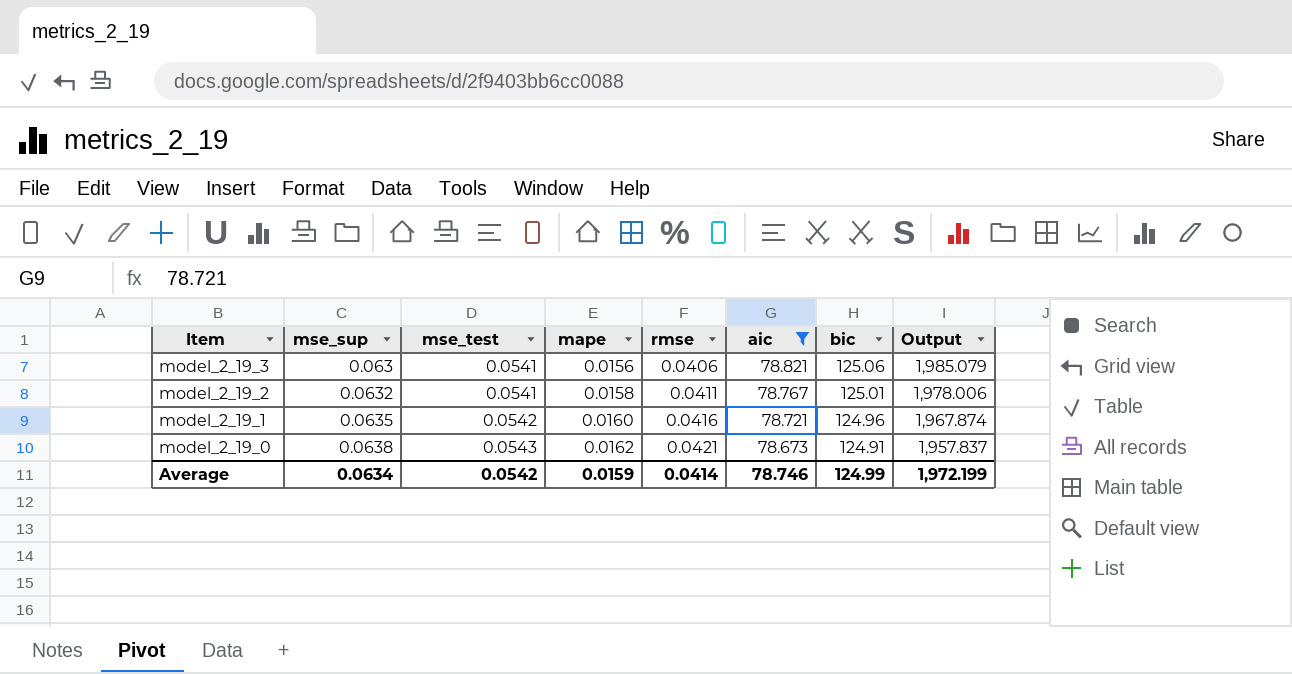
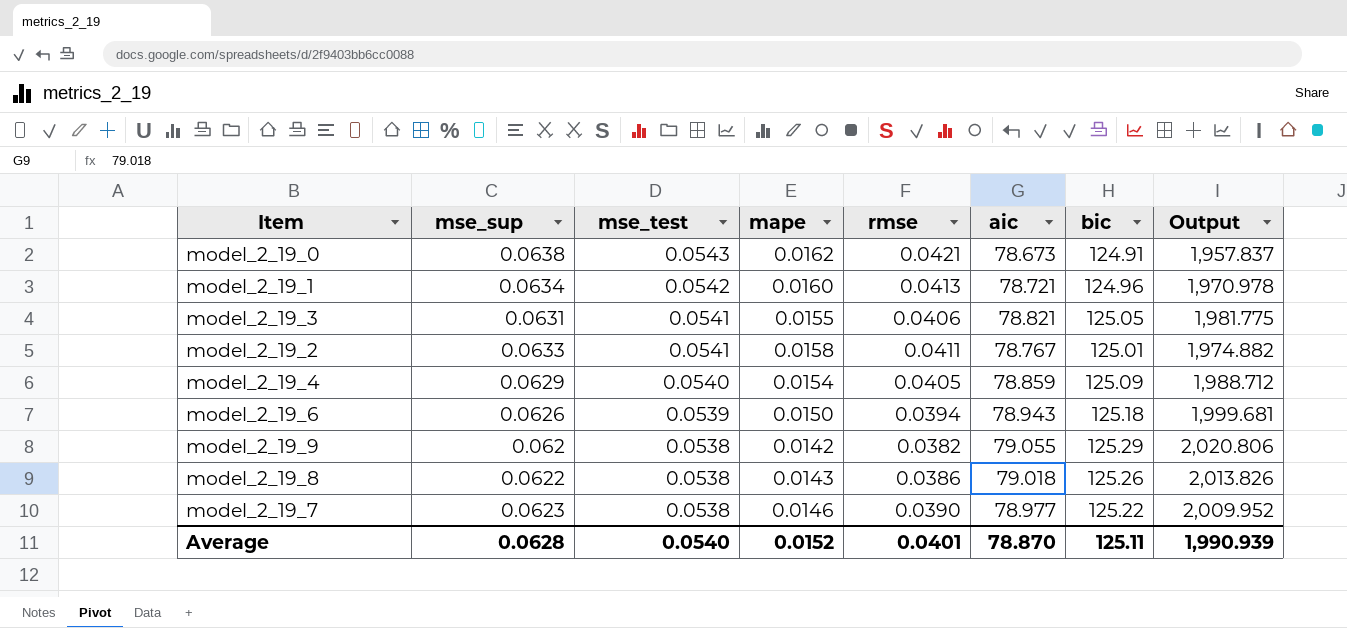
filter: aic <= 78.821 -> none
row order: Item descending -> mse_test descending
model_2_19_1 | mse_sup: 0.0635 -> 0.0634
model_2_19_1 | rmse: 0.0416 -> 0.0413
model_2_19_1 | Output: 1,967.874 -> 1,970.978
model_2_19_3 | mse_sup: 0.063 -> 0.0631
model_2_19_3 | mape: 0.0156 -> 0.0155
model_2_19_3 | bic: 125.06 -> 125.05
model_2_19_3 | Output: 1,985.079 -> 1,981.775
model_2_19_2 | mse_sup: 0.0632 -> 0.0633
model_2_19_2 | Output: 1,978.006 -> 1,974.882
Average | mse_sup: 0.0634 -> 0.0628
Average | mse_test: 0.0542 -> 0.0540
Average | mape: 0.0159 -> 0.0152
Average | rmse: 0.0414 -> 0.0401
Average | aic: 78.746 -> 78.870
Average | bic: 124.99 -> 125.11
Average | Output: 1,972.199 -> 1,990.939

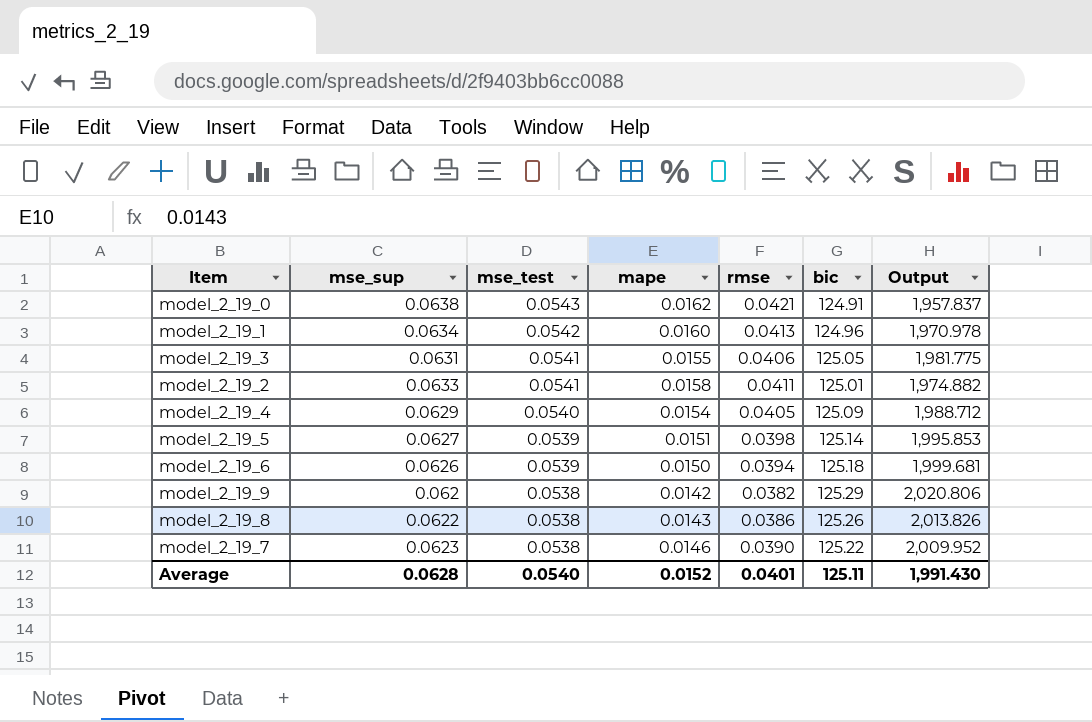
column aic | position: 6 -> none
row model_2_19_5: none -> 0.0627 | 0.0539 | 0.0151 | 0.0398 | 125.14 | 1,995.853
Average | Output: 1,990.939 -> 1,991.430

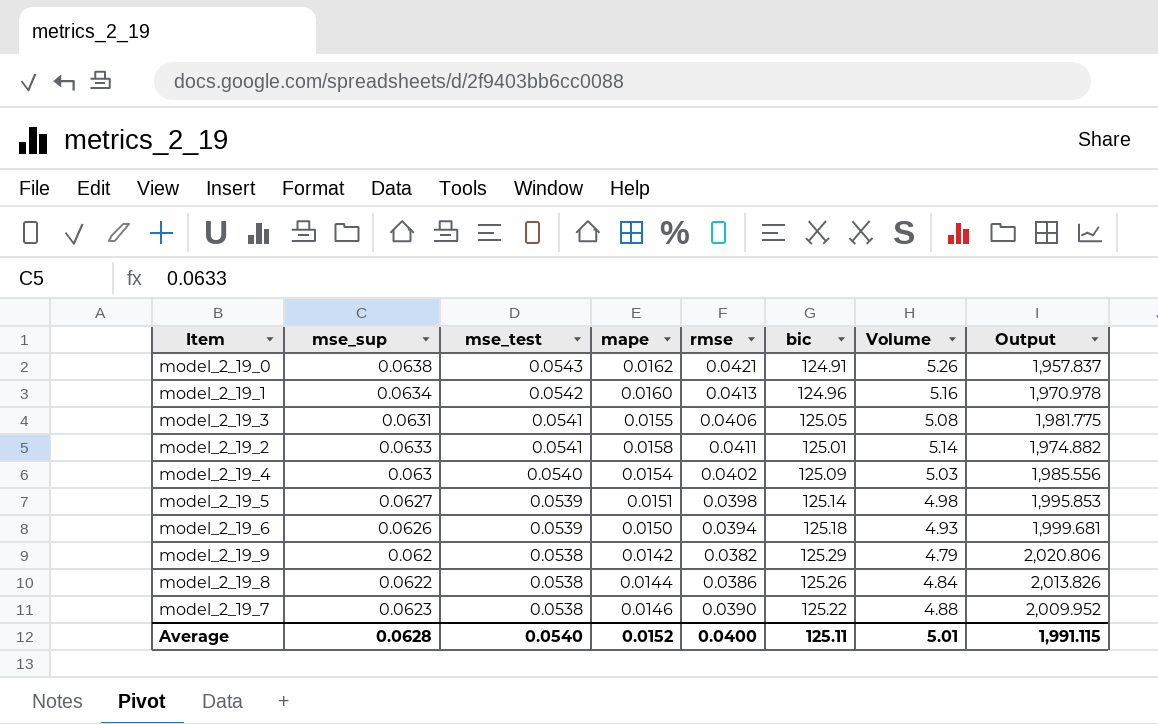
column Volume | formula: none -> [rmse] * [bic]
model_2_19_4 | mse_sup: 0.0629 -> 0.063
model_2_19_4 | rmse: 0.0405 -> 0.0402
model_2_19_4 | Output: 1,988.712 -> 1,985.556
model_2_19_8 | mape: 0.0143 -> 0.0144
Average | rmse: 0.0401 -> 0.0400
Average | Output: 1,991.430 -> 1,991.115

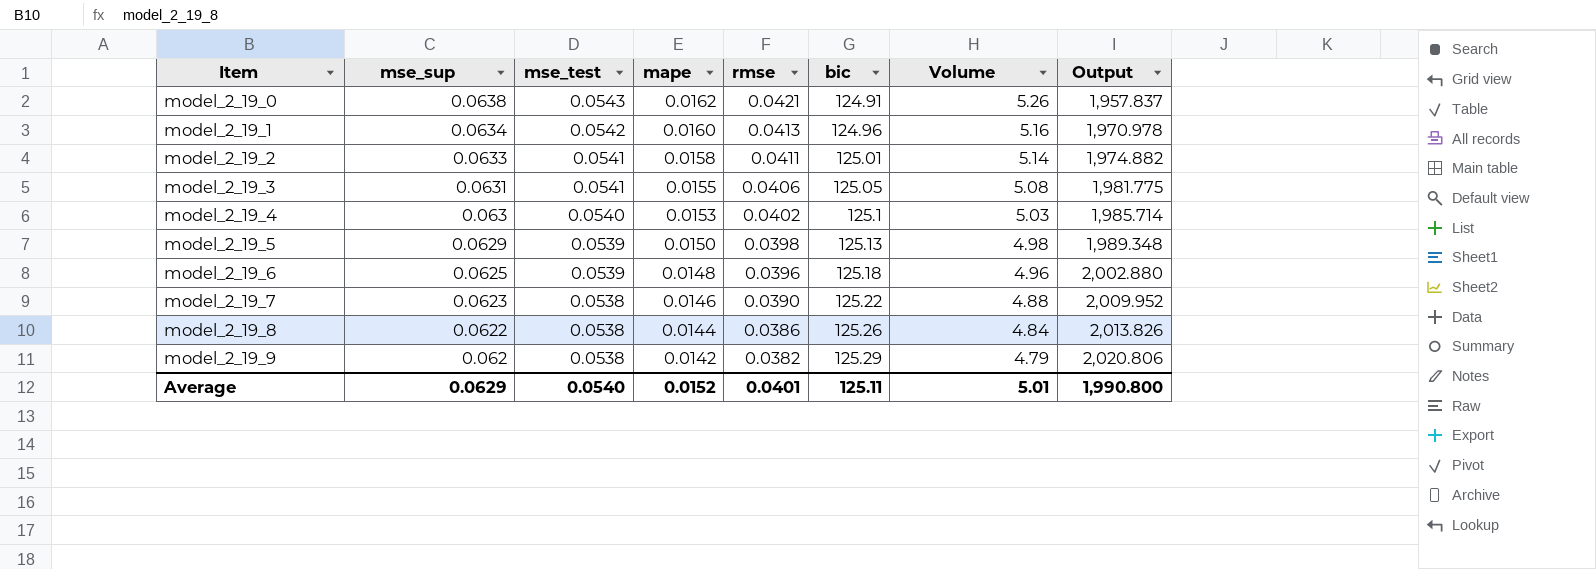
row order: mse_test descending -> Item ascending
model_2_19_4 | mape: 0.0154 -> 0.0153
model_2_19_4 | bic: 125.09 -> 125.1
model_2_19_4 | Output: 1,985.556 -> 1,985.714
model_2_19_5 | mse_sup: 0.0627 -> 0.0629
model_2_19_5 | mape: 0.0151 -> 0.0150
model_2_19_5 | bic: 125.14 -> 125.13
model_2_19_5 | Output: 1,995.853 -> 1,989.348
model_2_19_6 | mse_sup: 0.0626 -> 0.0625
model_2_19_6 | mape: 0.0150 -> 0.0148
model_2_19_6 | rmse: 0.0394 -> 0.0396
model_2_19_6 | Volume: 4.93 -> 4.96
model_2_19_6 | Output: 1,999.681 -> 2,002.880
Average | mse_sup: 0.0628 -> 0.0629
Average | rmse: 0.0400 -> 0.0401
Average | Output: 1,991.115 -> 1,990.800

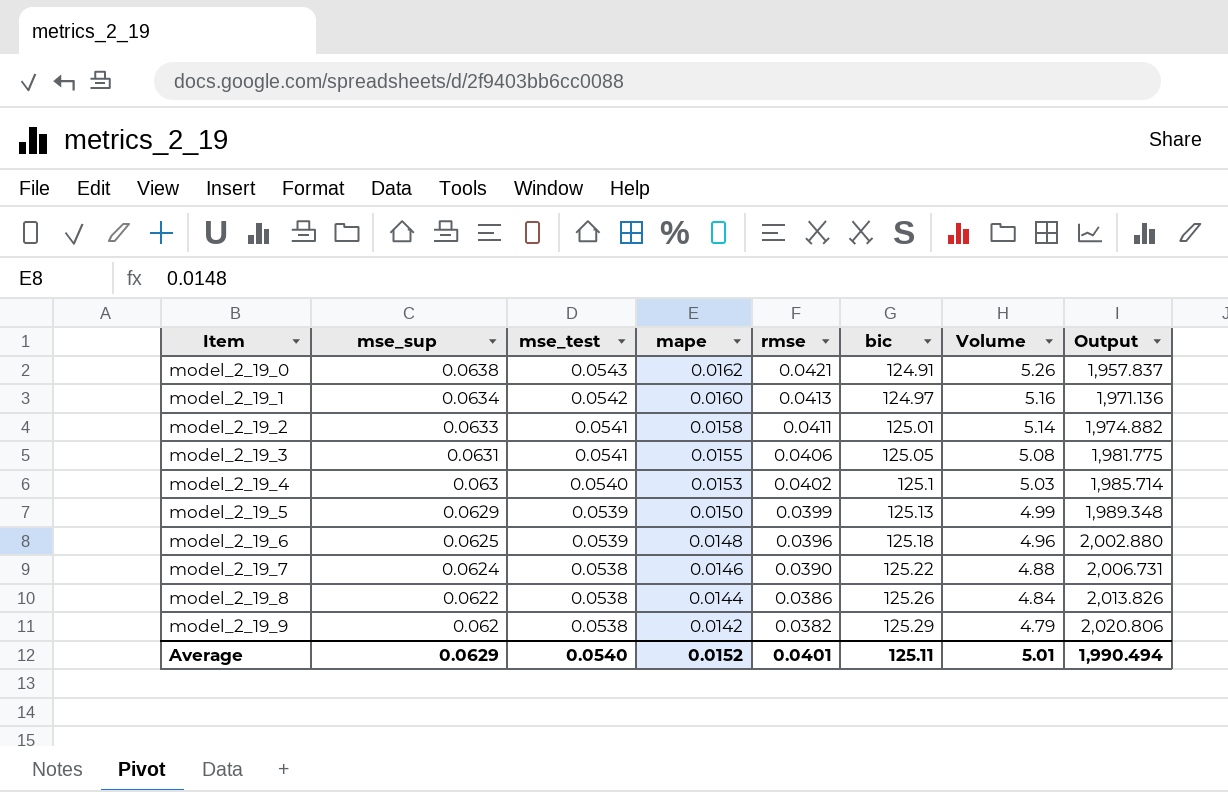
model_2_19_1 | bic: 124.96 -> 124.97
model_2_19_1 | Output: 1,970.978 -> 1,971.136
model_2_19_5 | rmse: 0.0398 -> 0.0399
model_2_19_5 | Volume: 4.98 -> 4.99
model_2_19_7 | mse_sup: 0.0623 -> 0.0624
model_2_19_7 | Output: 2,009.952 -> 2,006.731
Average | Output: 1,990.800 -> 1,990.494

